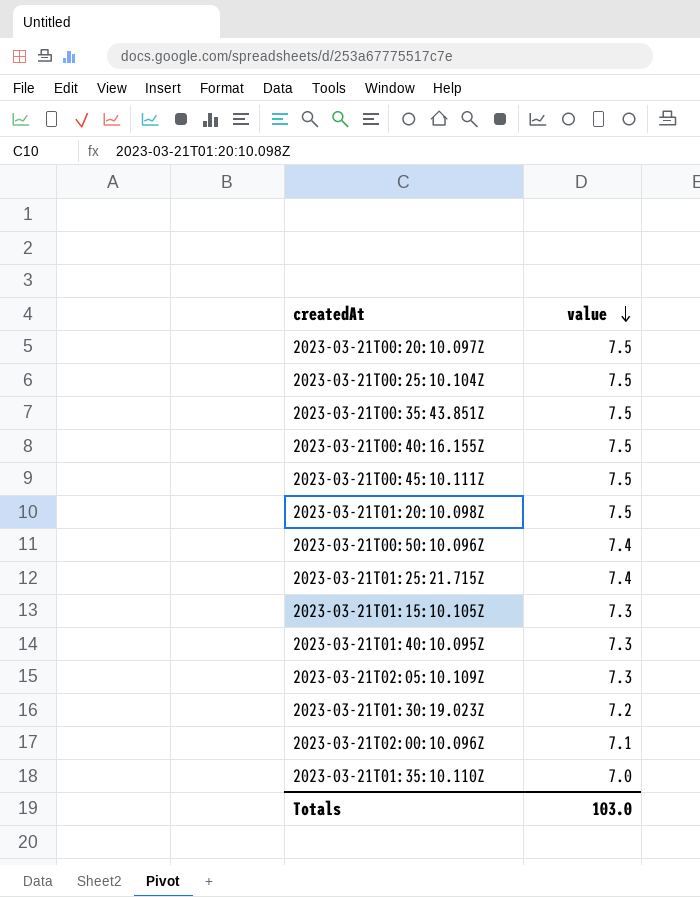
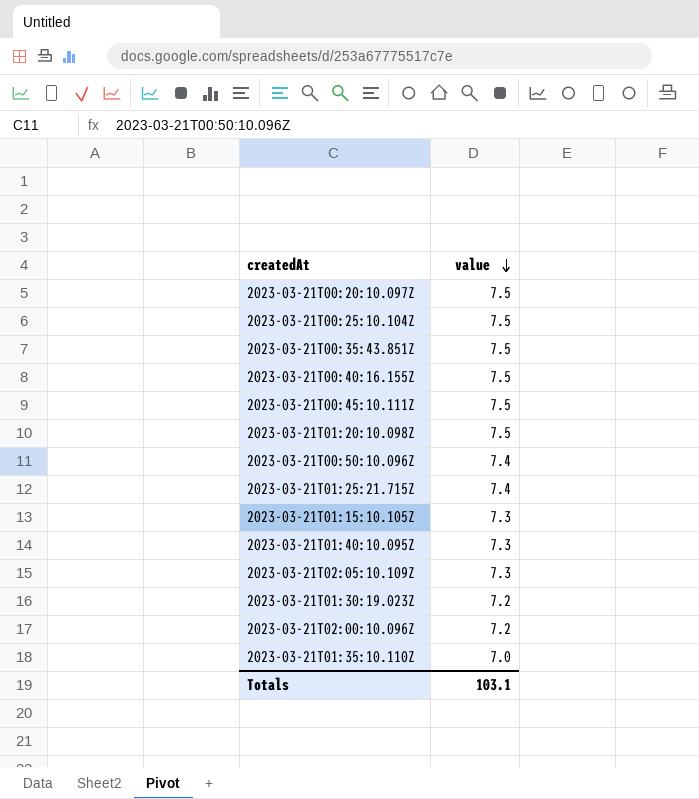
2023-03-21T02:00:10.096Z | value: 7.1 -> 7.2
Totals | value: 103.0 -> 103.1

